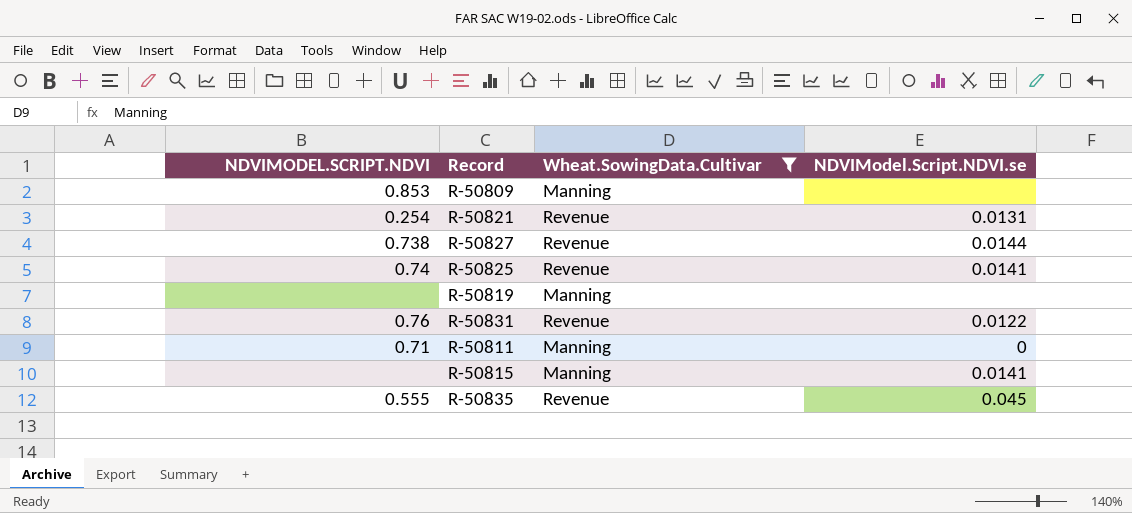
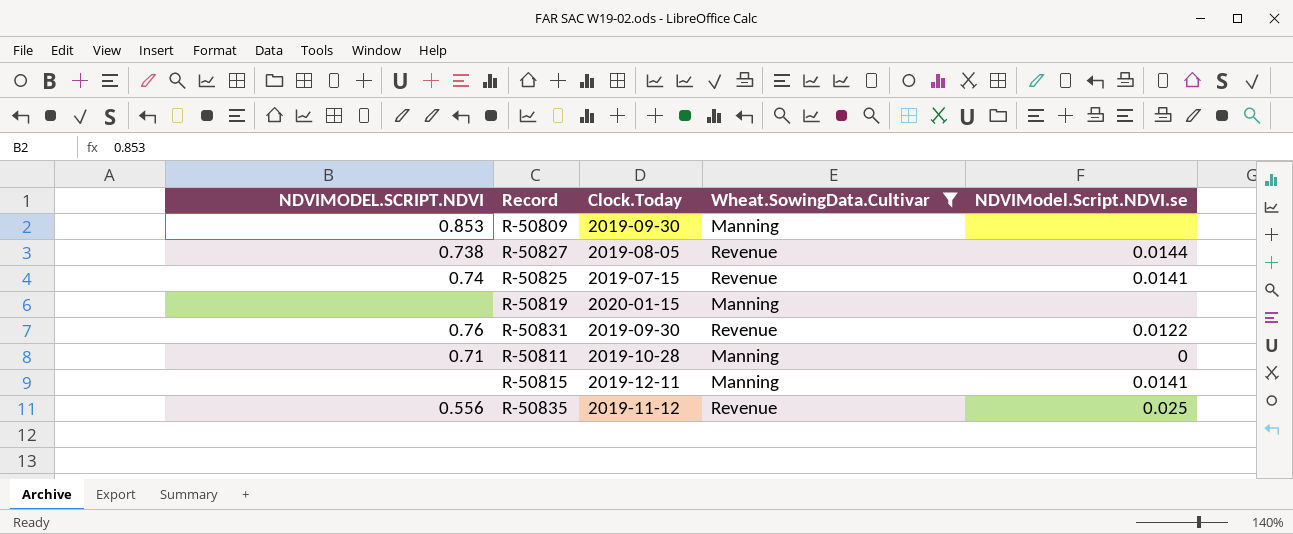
column Clock.Today | position: none -> 3
row R-50821: 0.254 | Revenue | 0.0131 -> none
R-50835 | NDVIMODEL.SCRIPT.NDVI: 0.555 -> 0.556
R-50835 | NDVIModel.Script.NDVI.se: 0.045 -> 0.025

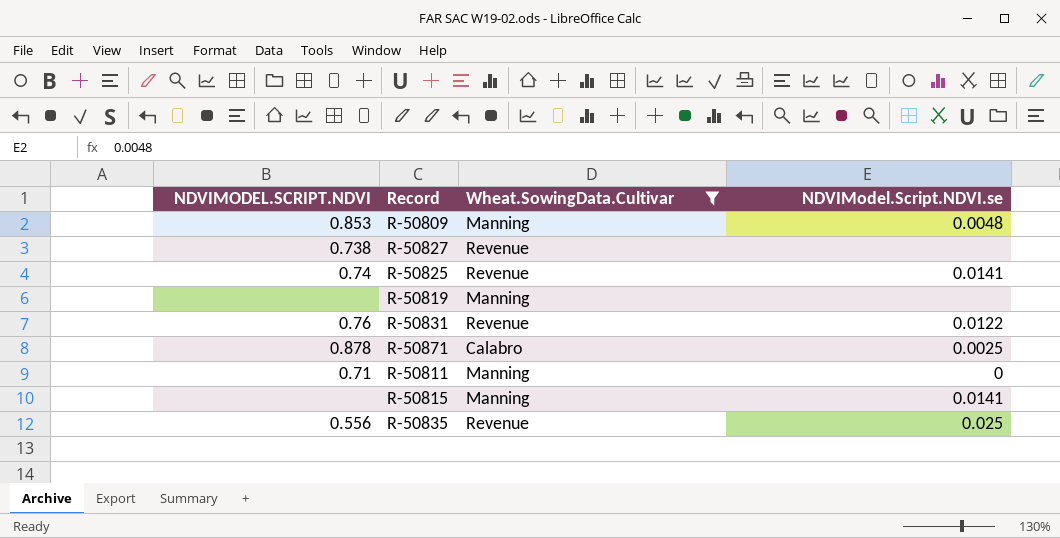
column Clock.Today | position: 3 -> none
R-50809 | NDVIModel.Script.NDVI.se: none -> 0.0048
R-50827 | NDVIModel.Script.NDVI.se: 0.0144 -> none
row R-50871: none -> 0.878 | Calabro | 0.0025

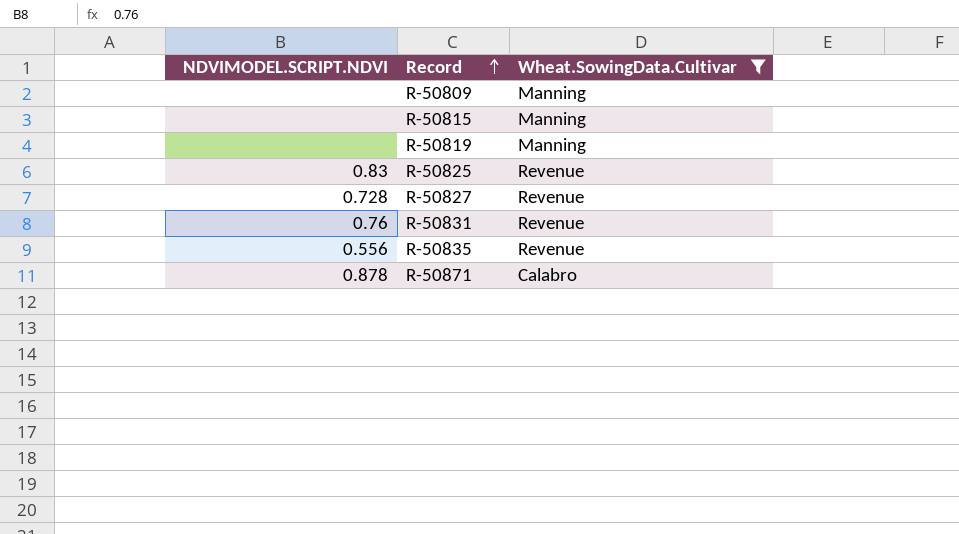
row order: none -> Record ascending
column NDVIModel.Script.NDVI.se | position: 4 -> none
row R-50811: 0.71 | Manning | 0 -> none
R-50809 | NDVIMODEL.SCRIPT.NDVI: 0.853 -> none
R-50825 | NDVIMODEL.SCRIPT.NDVI: 0.74 -> 0.83
R-50827 | NDVIMODEL.SCRIPT.NDVI: 0.738 -> 0.728

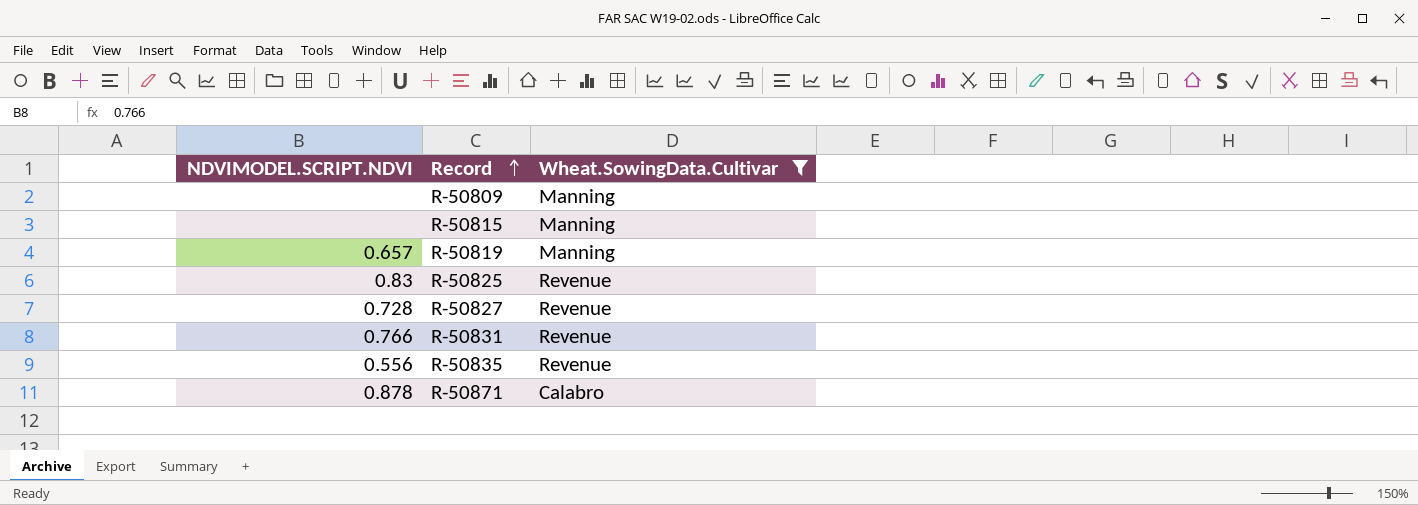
R-50819 | NDVIMODEL.SCRIPT.NDVI: none -> 0.657
R-50831 | NDVIMODEL.SCRIPT.NDVI: 0.76 -> 0.766

